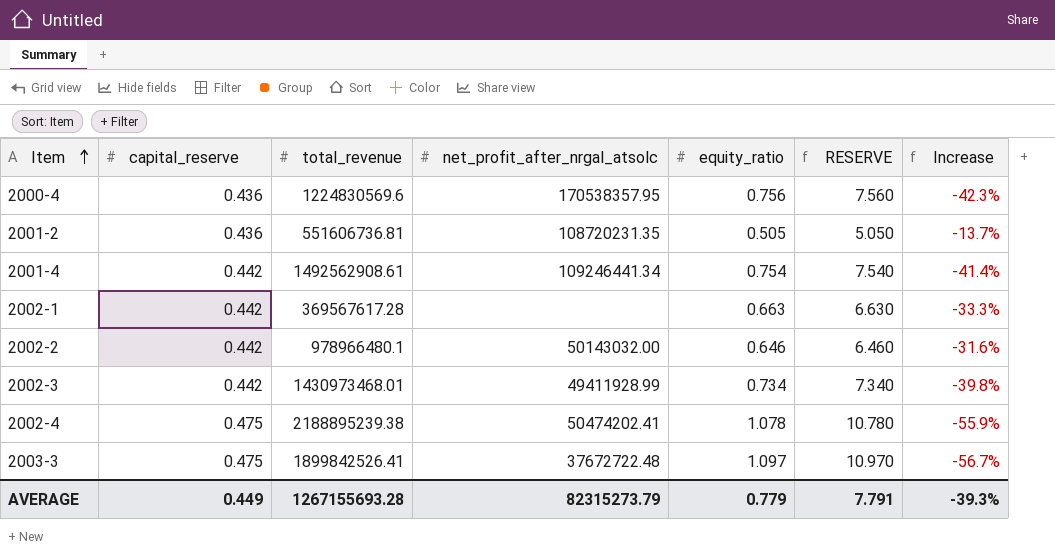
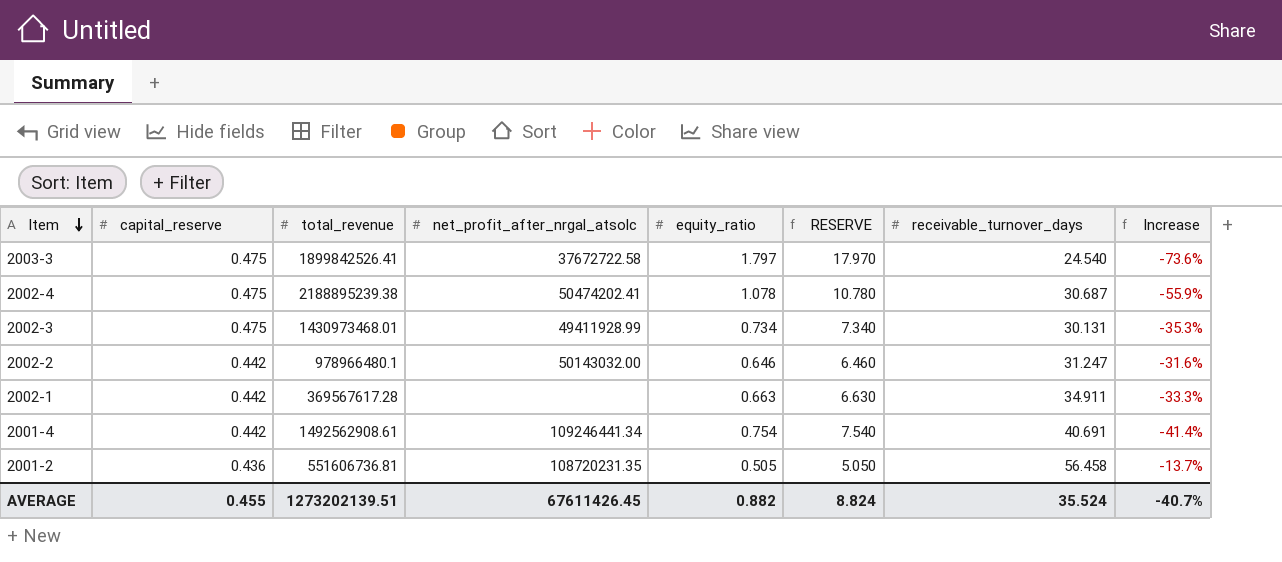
row order: Item ascending -> Item descending
column receivable_turnover_days | position: none -> 7
row 2000-4: 0.436 | 1224830569.6 | 170538357.95 | 0.756 | 7.560 | -42.3% -> none
2003-3 | net_profit_after_nrgal_atsolc: 37672722.48 -> 37672722.58
2003-3 | equity_ratio: 1.097 -> 1.797
2003-3 | RESERVE: 10.970 -> 17.970
2003-3 | Increase: -56.7% -> -73.6%
2002-3 | capital_reserve: 0.442 -> 0.475
2002-3 | Increase: -39.8% -> -35.3%
AVERAGE | capital_reserve: 0.449 -> 0.455
AVERAGE | total_revenue: 1267155693.28 -> 1273202139.51
AVERAGE | net_profit_after_nrgal_atsolc: 82315273.79 -> 67611426.45
AVERAGE | equity_ratio: 0.779 -> 0.882
AVERAGE | RESERVE: 7.791 -> 8.824
AVERAGE | Increase: -39.3% -> -40.7%

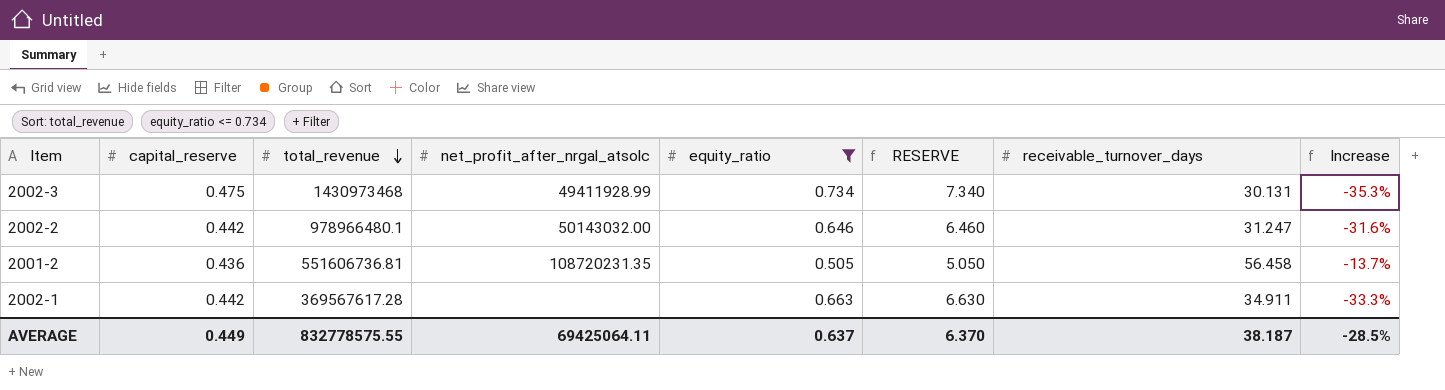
filter: none -> equity_ratio <= 0.734
row order: Item descending -> total_revenue descending
2002-3 | total_revenue: 1430973468.01 -> 1430973468
AVERAGE | capital_reserve: 0.455 -> 0.449
AVERAGE | total_revenue: 1273202139.51 -> 832778575.55
AVERAGE | net_profit_after_nrgal_atsolc: 67611426.45 -> 69425064.11
AVERAGE | equity_ratio: 0.882 -> 0.637
AVERAGE | RESERVE: 8.824 -> 6.370
AVERAGE | receivable_turnover_days: 35.524 -> 38.187
AVERAGE | Increase: -40.7% -> -28.5%

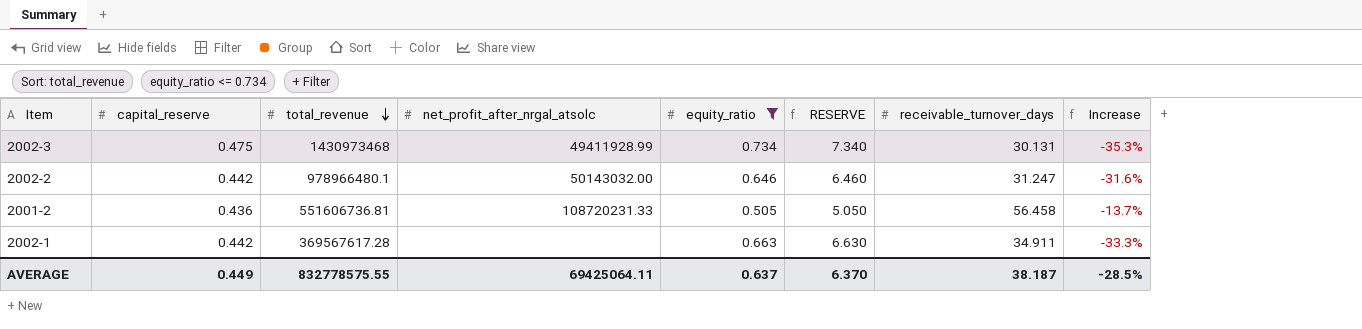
2001-2 | net_profit_after_nrgal_atsolc: 108720231.35 -> 108720231.33

